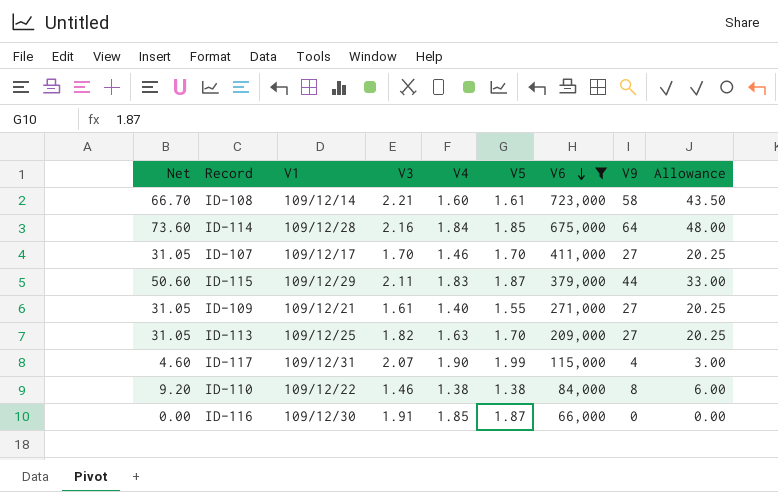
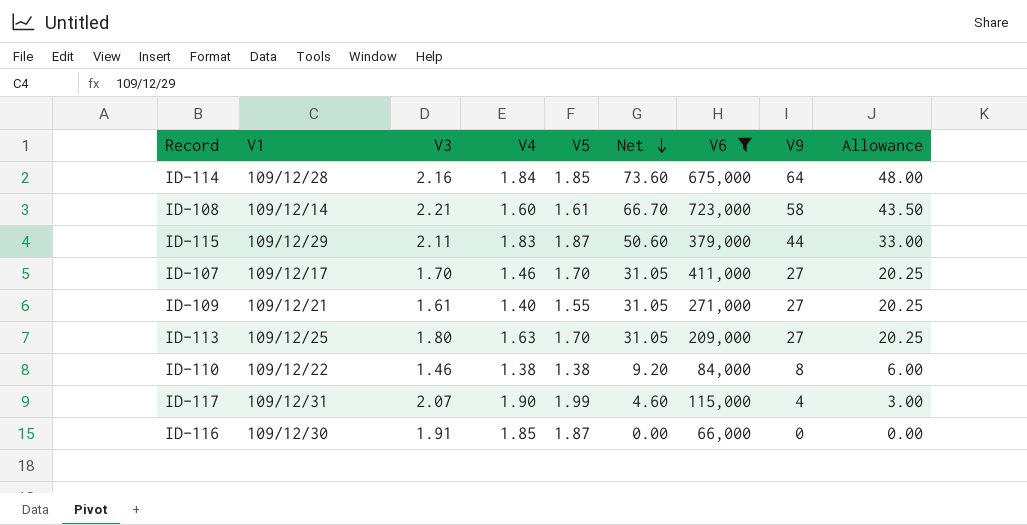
row order: V6 descending -> Net descending
column Net | position: 1 -> 6
ID-113 | V3: 1.82 -> 1.80

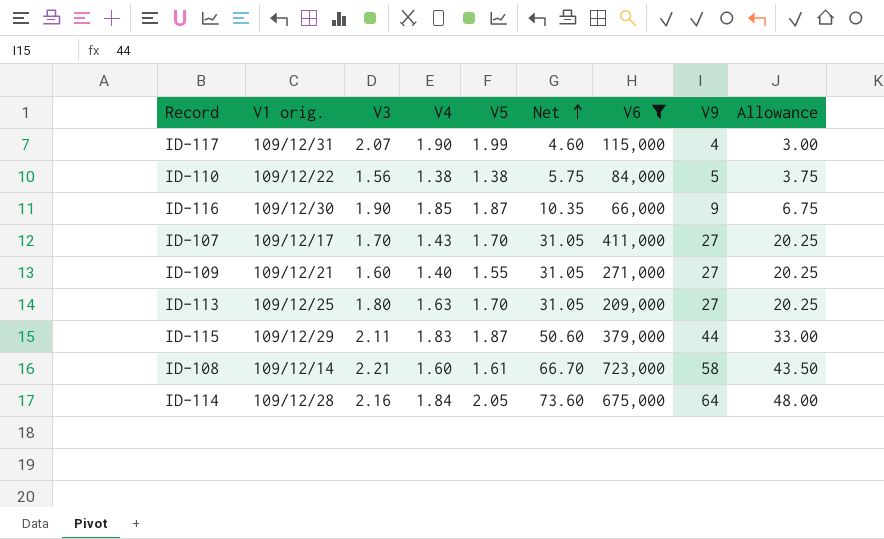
row order: Net descending -> Net ascending
column name: V1 -> V1 orig.
ID-110 | V3: 1.46 -> 1.56
ID-110 | Net: 9.20 -> 5.75
ID-110 | V9: 8 -> 5
ID-110 | Allowance: 6.00 -> 3.75
ID-116 | V3: 1.91 -> 1.90
ID-116 | Net: 0.00 -> 10.35
ID-116 | V9: 0 -> 9
ID-116 | Allowance: 0.00 -> 6.75
ID-107 | V4: 1.46 -> 1.43
ID-109 | V3: 1.61 -> 1.60
ID-114 | V5: 1.85 -> 2.05

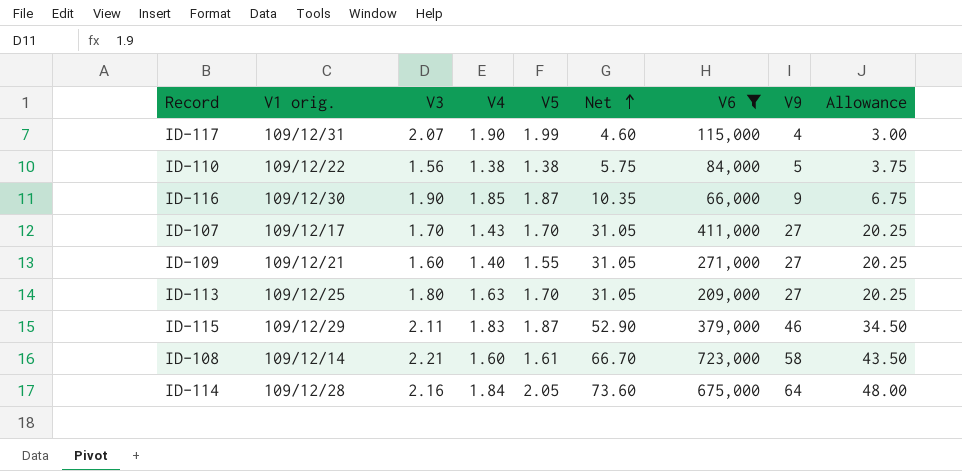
ID-115 | Net: 50.60 -> 52.90
ID-115 | V9: 44 -> 46
ID-115 | Allowance: 33.00 -> 34.50

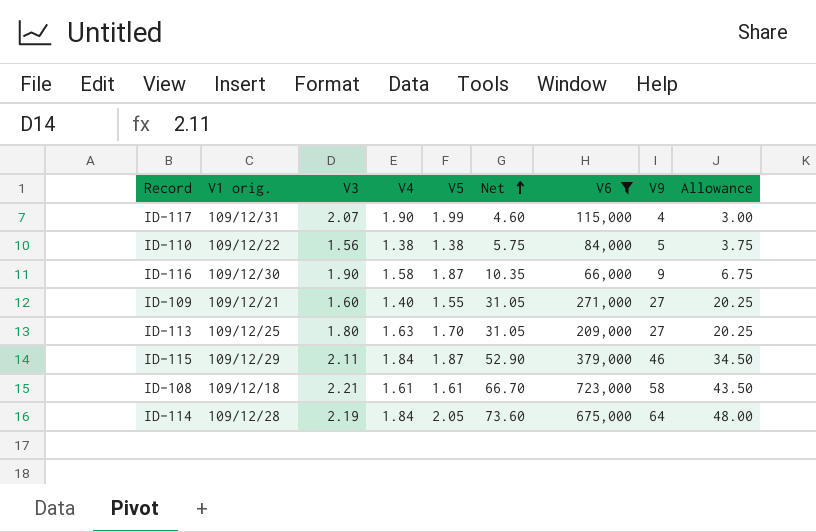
row ID-107: 109/12/17 | 1.70 | 1.43 | 1.70 | 31.05 | 411,000 | 27 | 20.25 -> none
ID-116 | V4: 1.85 -> 1.58
ID-115 | V4: 1.83 -> 1.84
ID-108 | V1 orig.: 109/12/14 -> 109/12/18
ID-108 | V4: 1.60 -> 1.61
ID-114 | V3: 2.16 -> 2.19

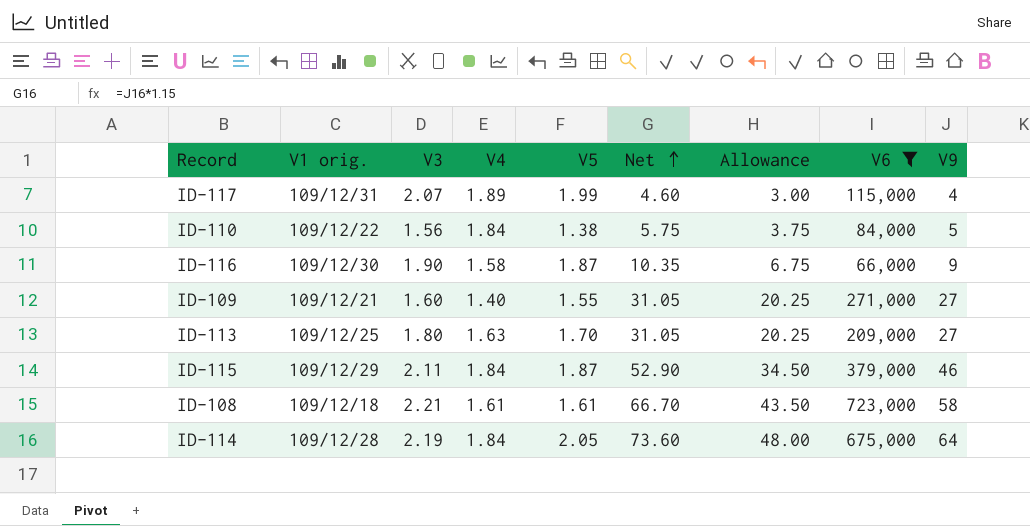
column Allowance | position: 9 -> 7
ID-117 | V4: 1.90 -> 1.89
ID-110 | V4: 1.38 -> 1.84

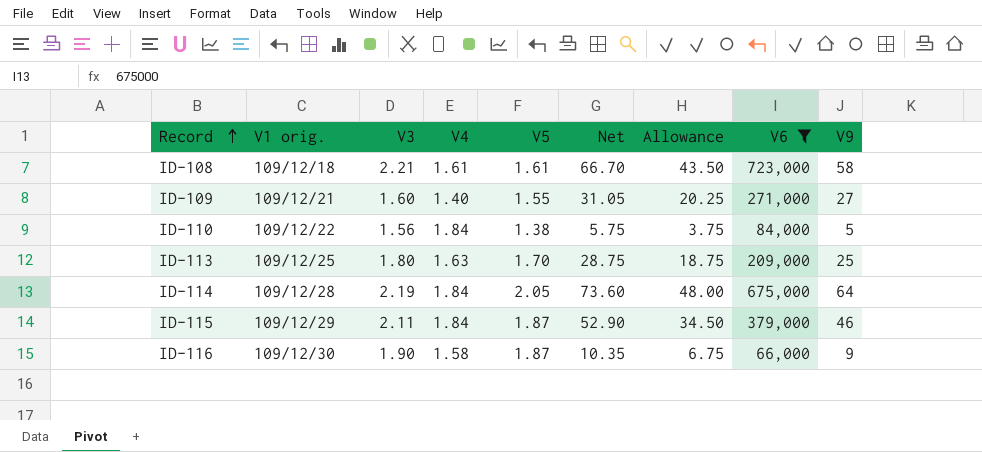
row order: Net ascending -> Record ascending
row ID-117: 109/12/31 | 2.07 | 1.89 | 1.99 | 4.60 | 3.00 | 115,000 | 4 -> none
ID-113 | Net: 31.05 -> 28.75
ID-113 | Allowance: 20.25 -> 18.75
ID-113 | V9: 27 -> 25

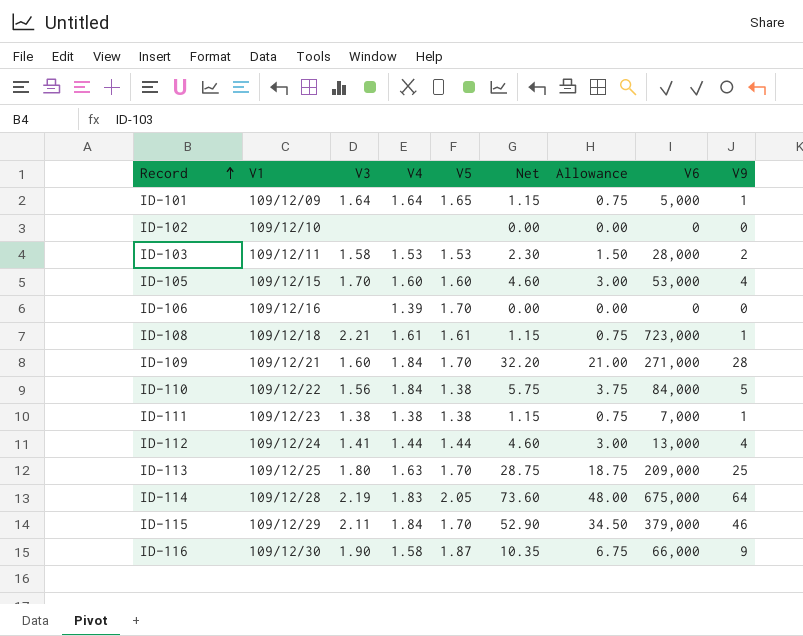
filter: V6 >= 66,000 -> none
column name: V1 orig. -> V1
ID-108 | Net: 66.70 -> 1.15
ID-108 | Allowance: 43.50 -> 0.75
ID-108 | V9: 58 -> 1
ID-109 | V4: 1.40 -> 1.84
ID-109 | V5: 1.55 -> 1.70
ID-109 | Net: 31.05 -> 32.20
ID-109 | Allowance: 20.25 -> 21.00
ID-109 | V9: 27 -> 28
ID-114 | V4: 1.84 -> 1.83
ID-115 | V5: 1.87 -> 1.70

